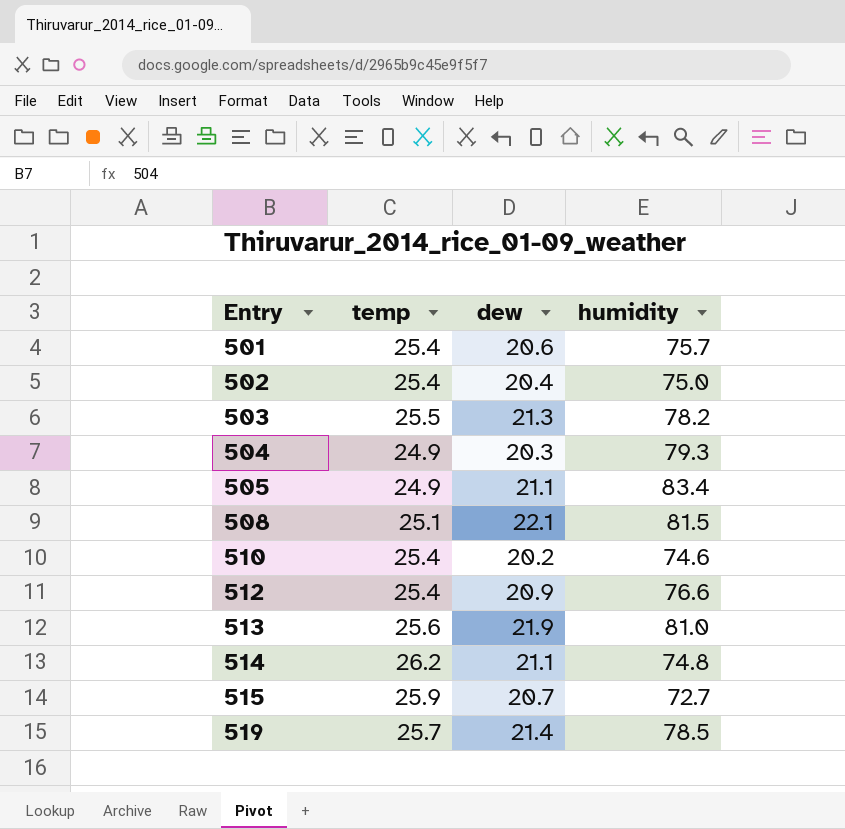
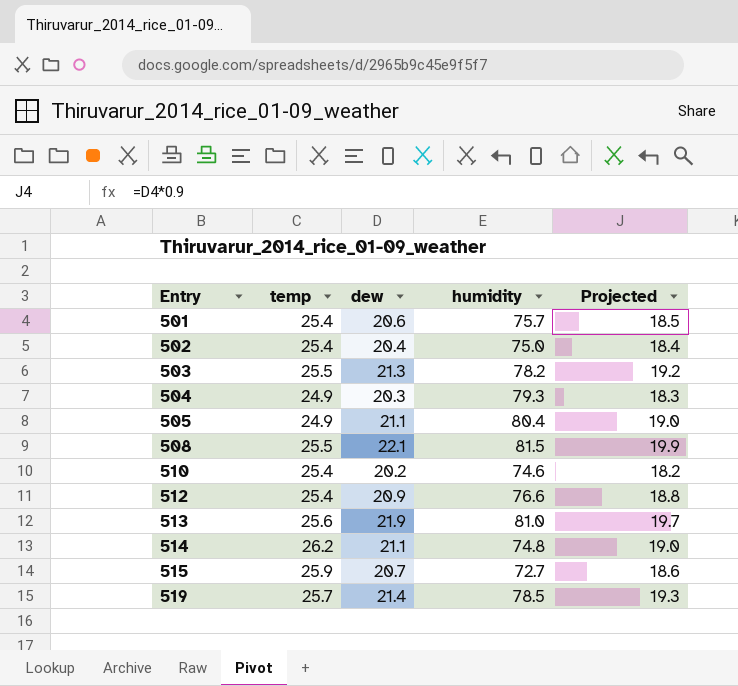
column Projected | formula: none -> [dew] * 0.9
505 | humidity: 83.4 -> 80.4
508 | temp: 25.1 -> 25.5

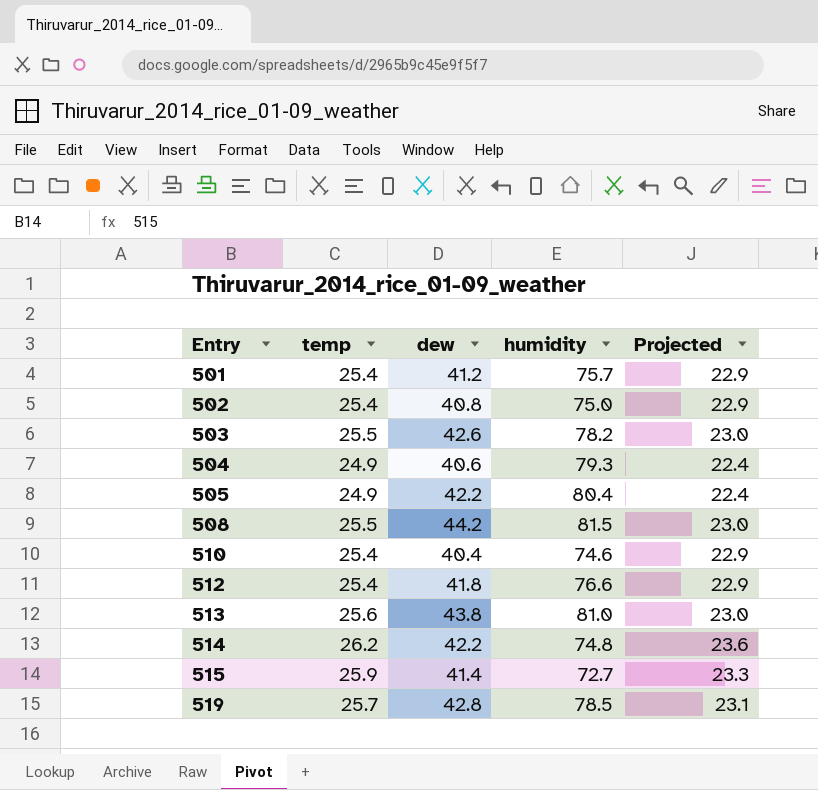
column Projected | formula: [dew] * 0.9 -> [temp] * 0.9
501 | dew: 20.6 -> 41.2
502 | dew: 20.4 -> 40.8
503 | dew: 21.3 -> 42.6
504 | dew: 20.3 -> 40.6
505 | dew: 21.1 -> 42.2
508 | dew: 22.1 -> 44.2
510 | dew: 20.2 -> 40.4
512 | dew: 20.9 -> 41.8
513 | dew: 21.9 -> 43.8
514 | dew: 21.1 -> 42.2
515 | dew: 20.7 -> 41.4
519 | dew: 21.4 -> 42.8

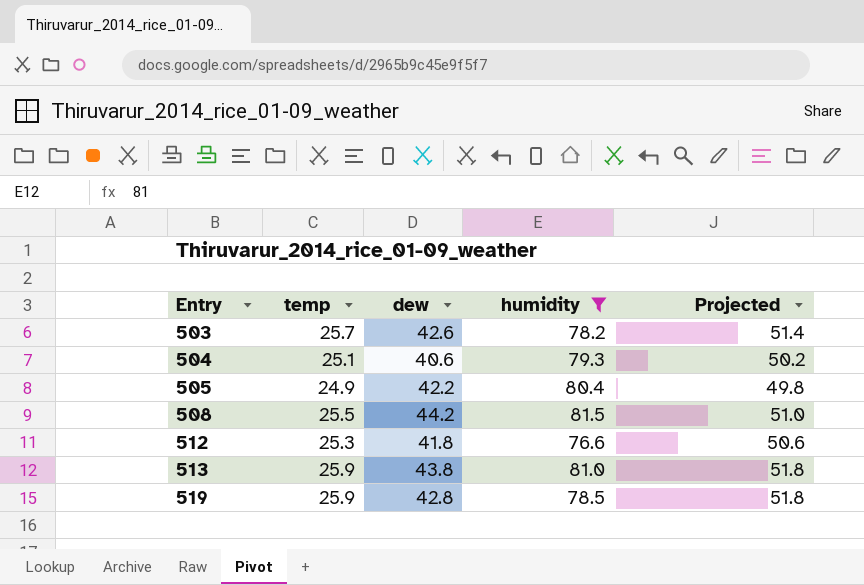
filter: none -> humidity >= 76.6
column Projected | formula: [temp] * 0.9 -> [temp] * 2
503 | temp: 25.5 -> 25.7
504 | temp: 24.9 -> 25.1
512 | temp: 25.4 -> 25.3
513 | temp: 25.6 -> 25.9
519 | temp: 25.7 -> 25.9

